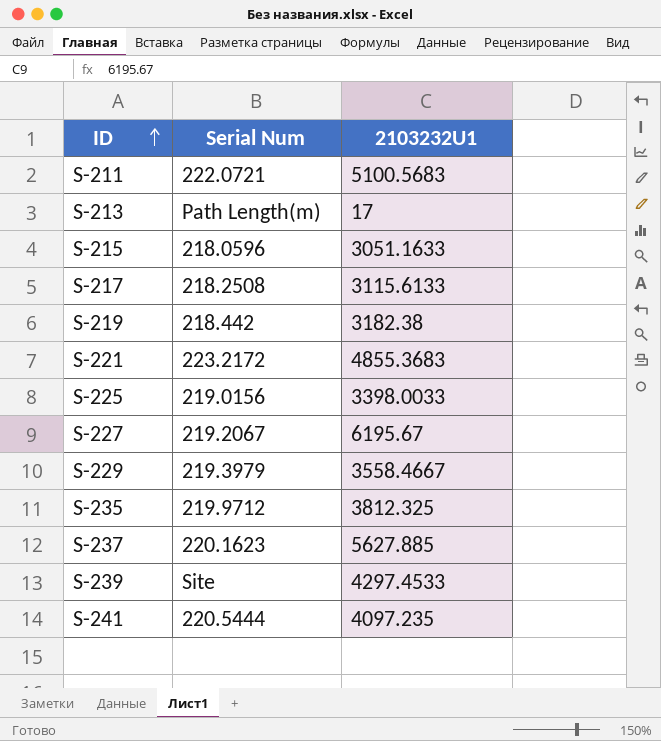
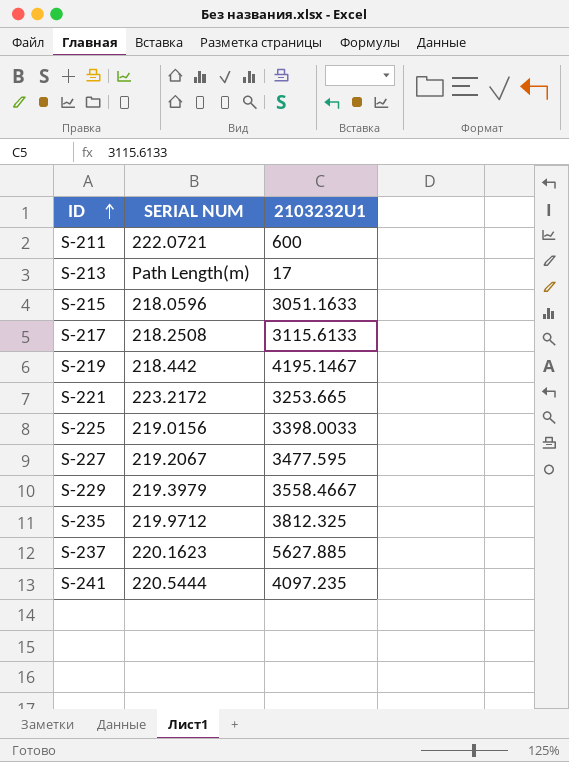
column name: Serial Num -> SERIAL NUM
row S-239: Site | 4297.4533 -> none
S-211 | 2103232U1: 5100.5683 -> 600
S-219 | 2103232U1: 3182.38 -> 4195.1467
S-221 | 2103232U1: 4855.3683 -> 3253.665
S-227 | 2103232U1: 6195.67 -> 3477.595

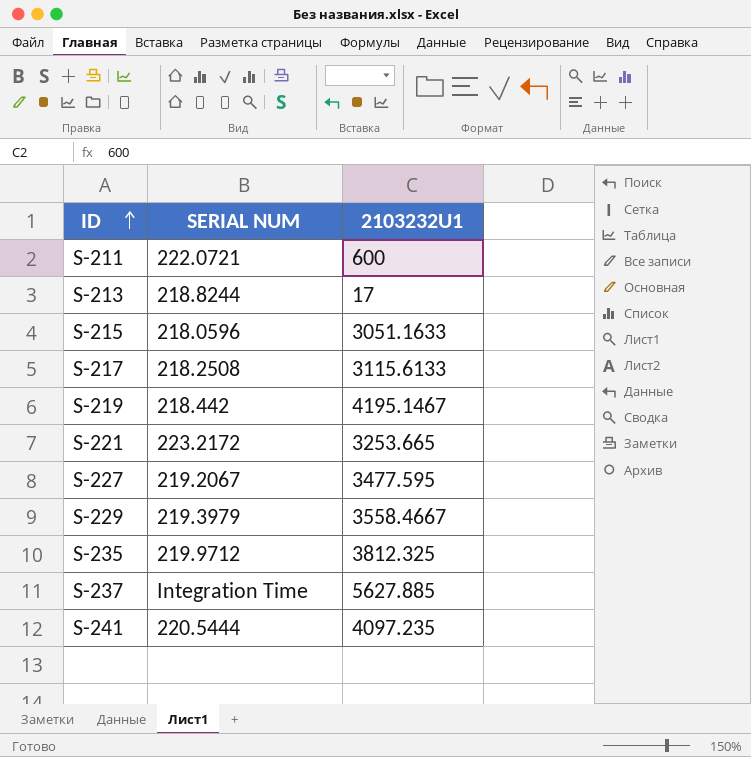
row S-225: 219.0156 | 3398.0033 -> none
S-213 | SERIAL NUM: Path Length(m) -> 218.8244
S-237 | SERIAL NUM: 220.1623 -> Integration Time

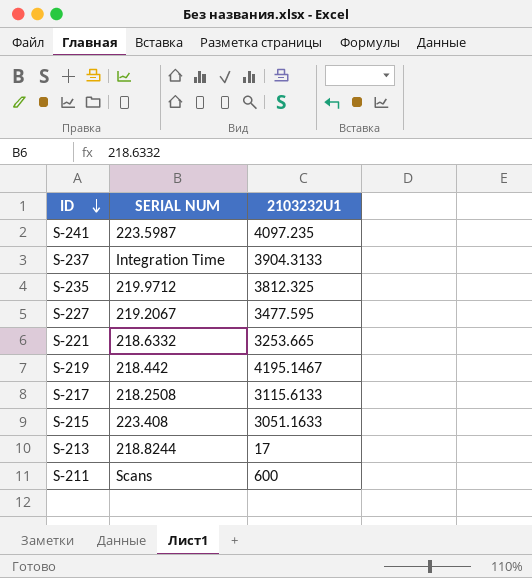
row order: ID ascending -> ID descending
row S-229: 219.3979 | 3558.4667 -> none
S-241 | SERIAL NUM: 220.5444 -> 223.5987
S-237 | 2103232U1: 5627.885 -> 3904.3133
S-221 | SERIAL NUM: 223.2172 -> 218.6332
S-215 | SERIAL NUM: 218.0596 -> 223.408
S-211 | SERIAL NUM: 222.0721 -> Scans

